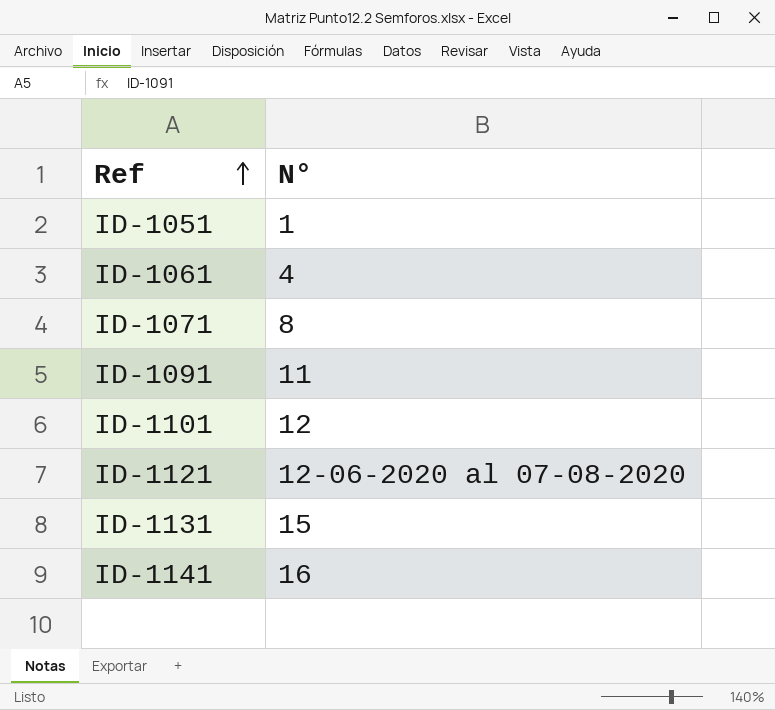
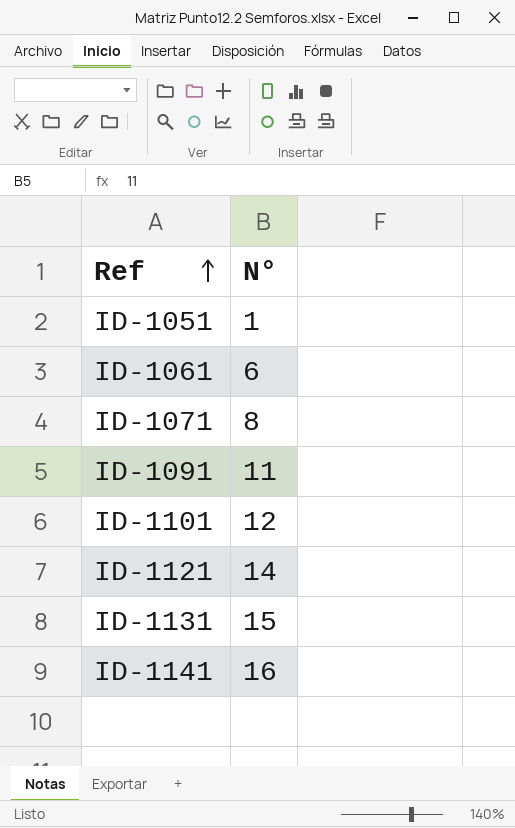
ID-1061 | N°: 4 -> 6
ID-1121 | N°: 12-06-2020 al 07-08-2020 -> 14

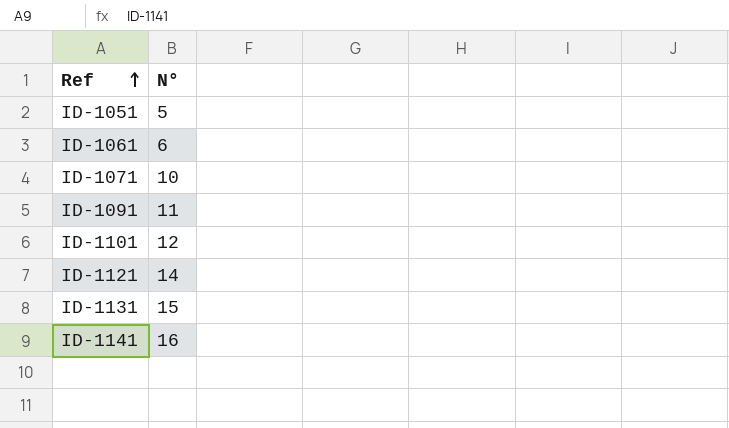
ID-1051 | N°: 1 -> 5
ID-1071 | N°: 8 -> 10

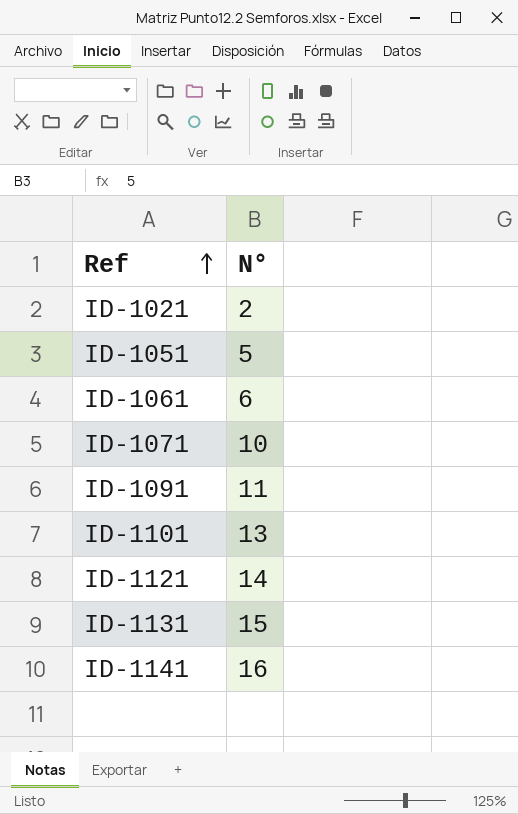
row ID-1021: none -> 2
ID-1101 | N°: 12 -> 13

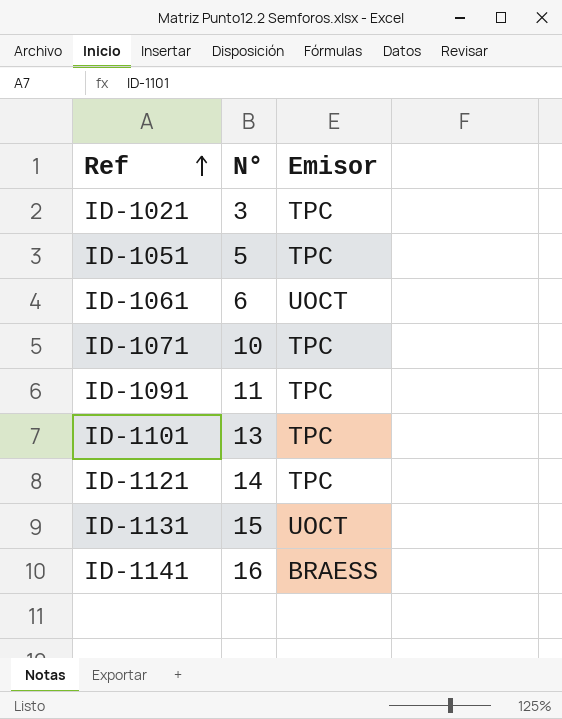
column Emisor | position: none -> 3
ID-1021 | N°: 2 -> 3

